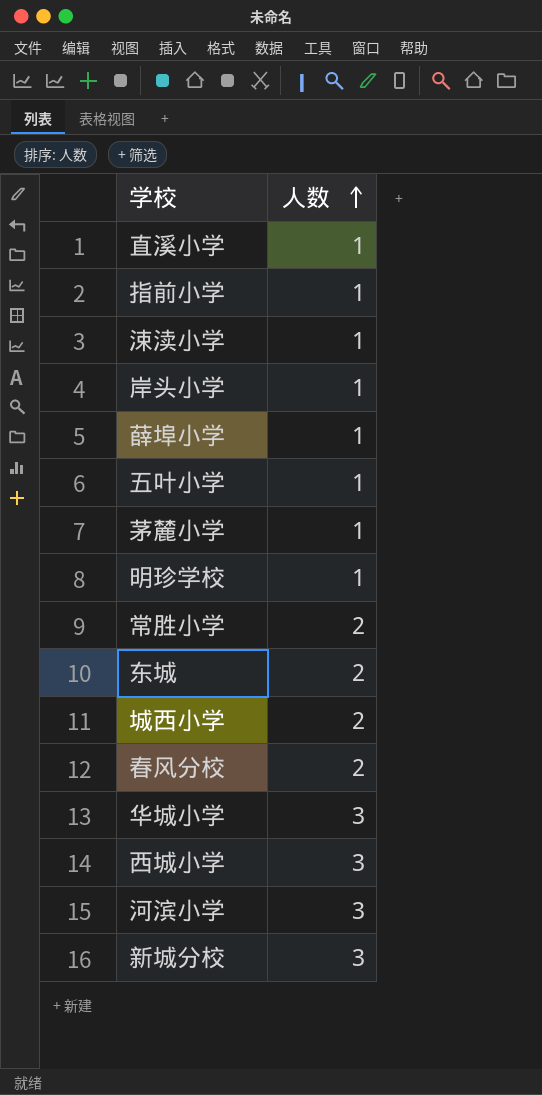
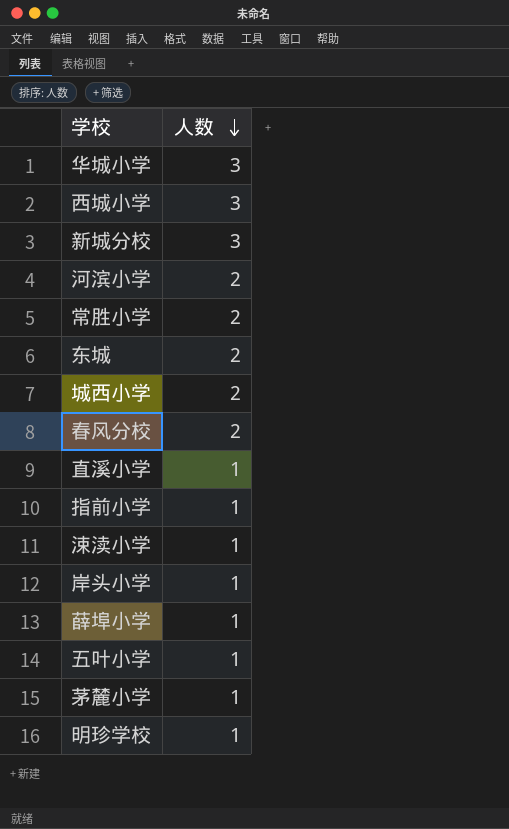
row order: 人数 ascending -> 人数 descending
河滨小学 | 人数: 3 -> 2

